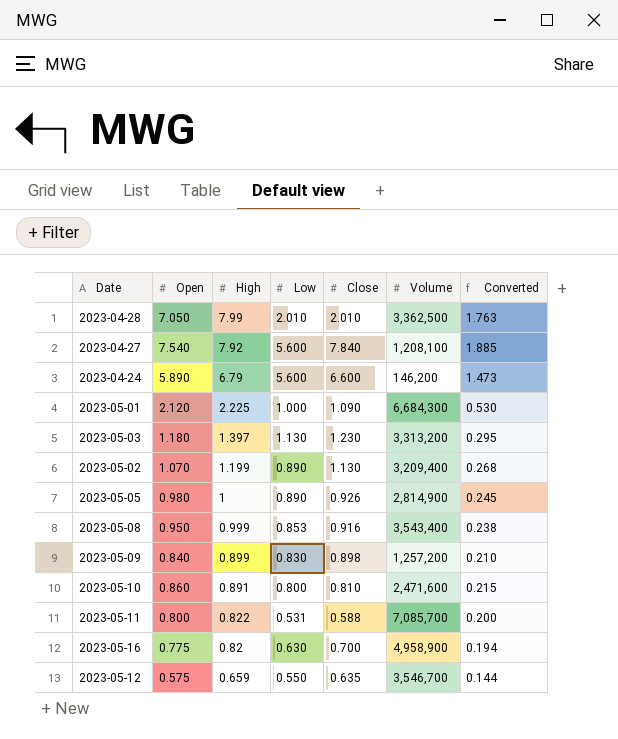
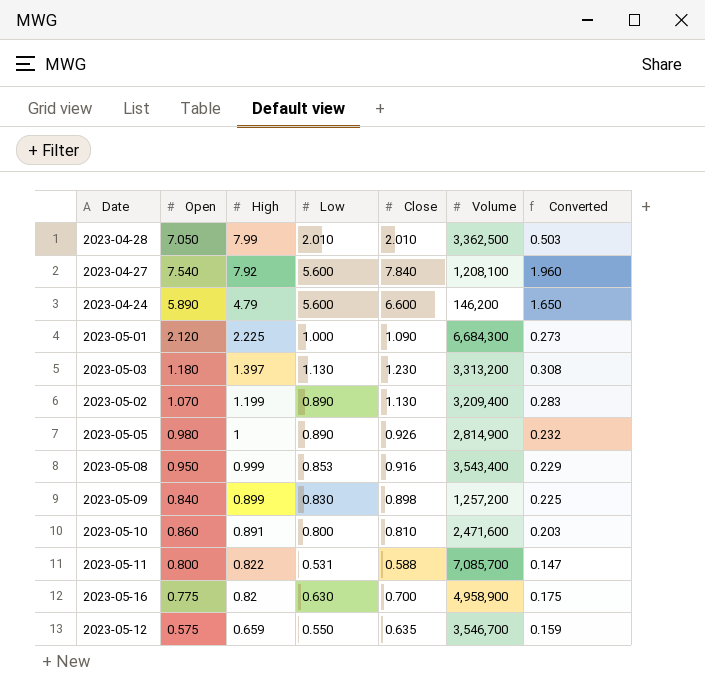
column Converted | formula: [Open] * 0.25 -> [Close] * 0.25
2023-04-24 | High: 6.79 -> 4.79

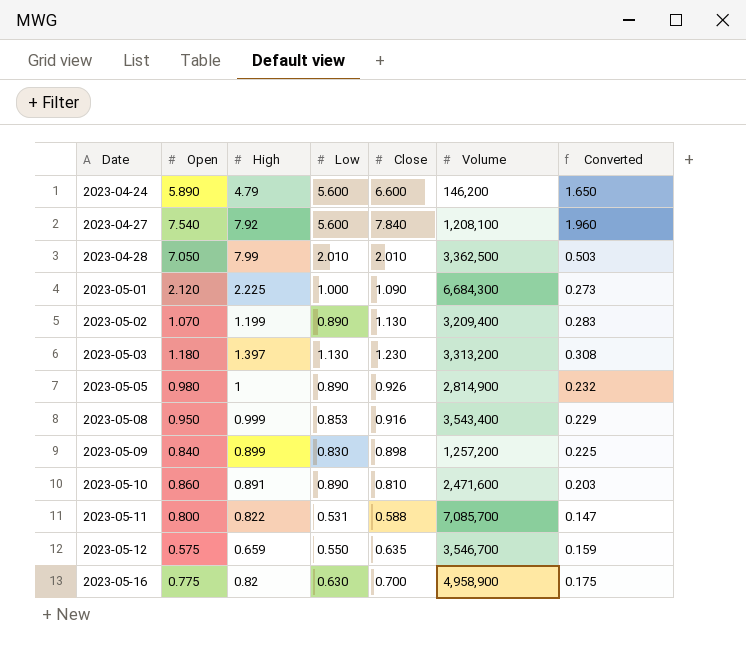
row order: High descending -> Date ascending
2023-05-10 | Low: 0.800 -> 0.890

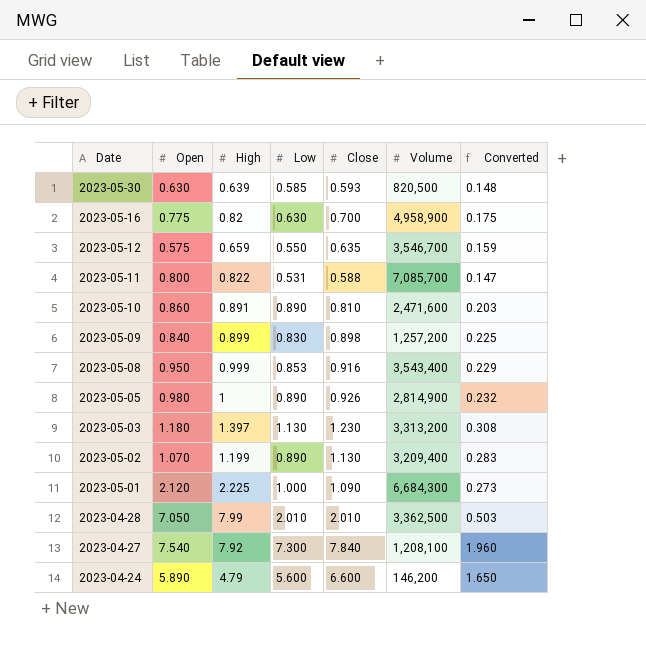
row order: Date ascending -> Date descending
row 2023-05-30: none -> 0.630 | 0.639 | 0.585 | 0.593 | 820,500 | 0.148
2023-04-27 | Low: 5.600 -> 7.300

